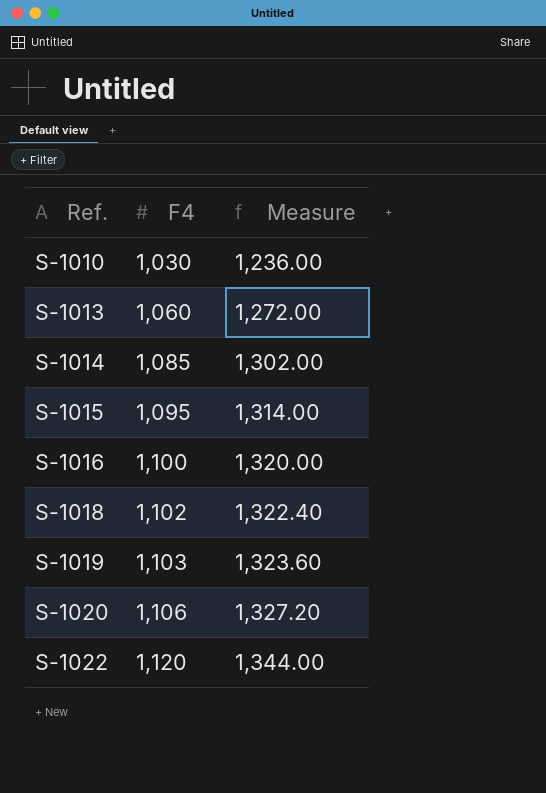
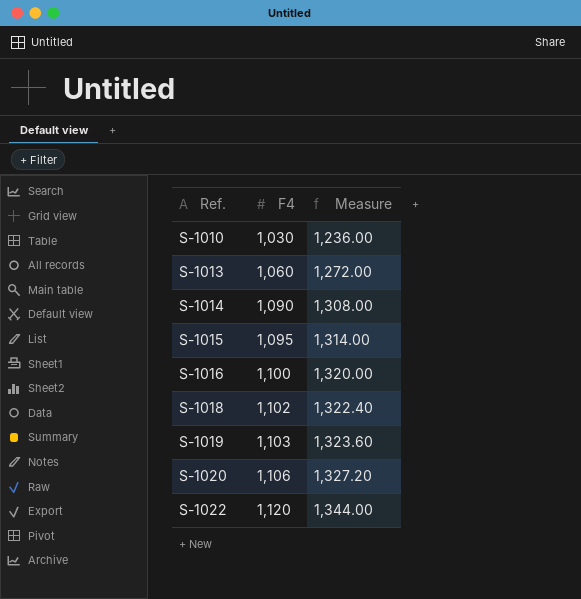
S-1014 | F4: 1,085 -> 1,090
S-1014 | Measure: 1,302.00 -> 1,308.00

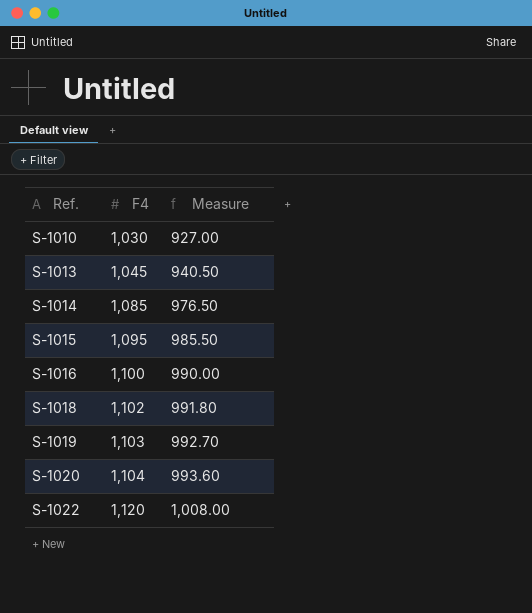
column Measure | formula: [F4] * 1.2 -> [F4] * 0.9
S-1013 | F4: 1,060 -> 1,045
S-1014 | F4: 1,090 -> 1,085
S-1020 | F4: 1,106 -> 1,104

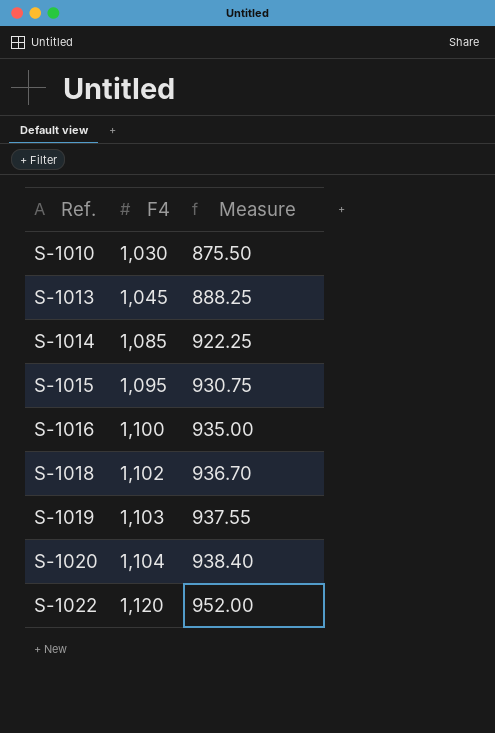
column Measure | formula: [F4] * 0.9 -> [F4] * 0.85

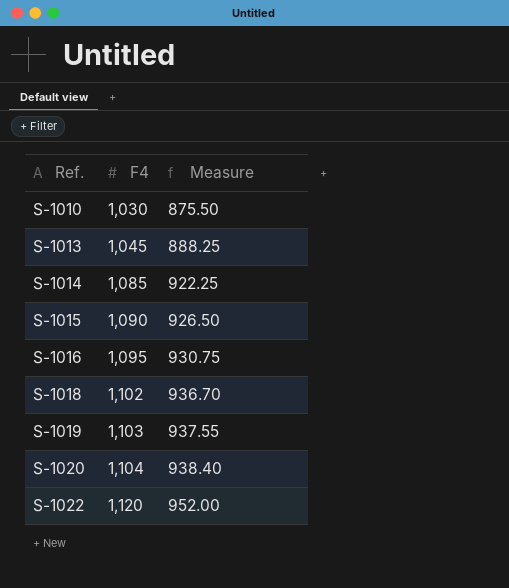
S-1015 | F4: 1,095 -> 1,090
S-1015 | Measure: 930.75 -> 926.50
S-1016 | F4: 1,100 -> 1,095
S-1016 | Measure: 935.00 -> 930.75

